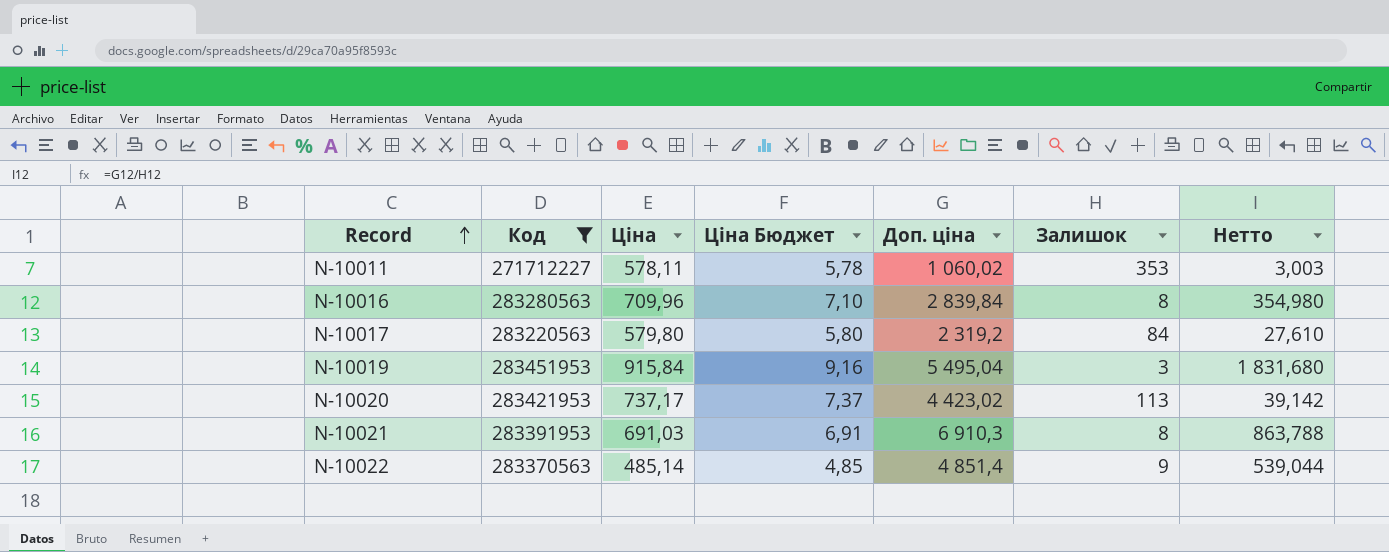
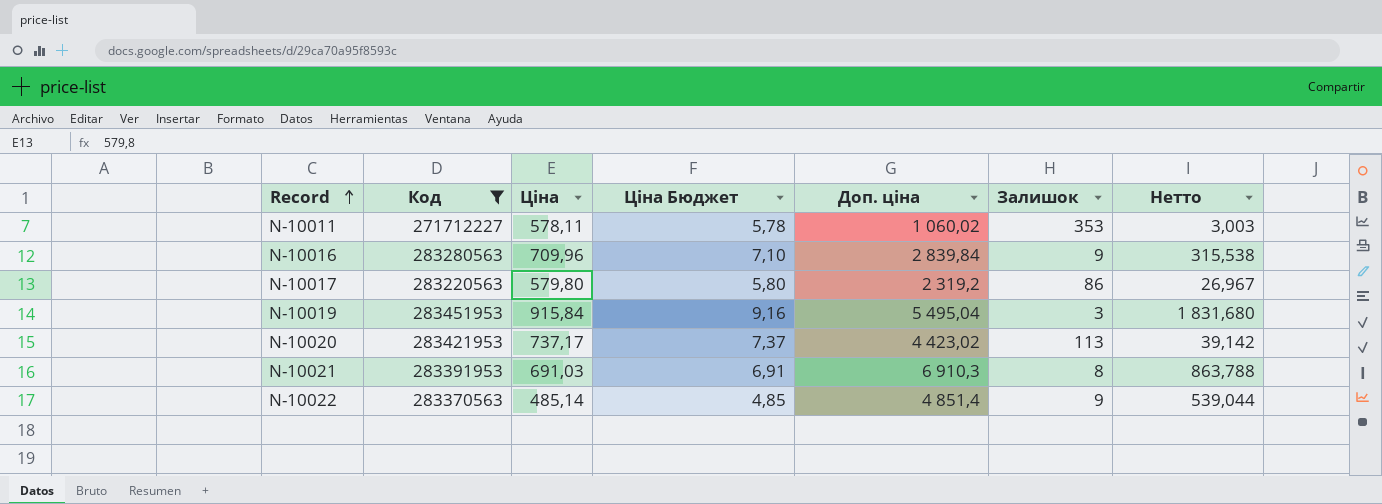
N-10016 | Залишок: 8 -> 9
N-10016 | Нетто: 354,980 -> 315,538
N-10017 | Залишок: 84 -> 86
N-10017 | Нетто: 27,610 -> 26,967

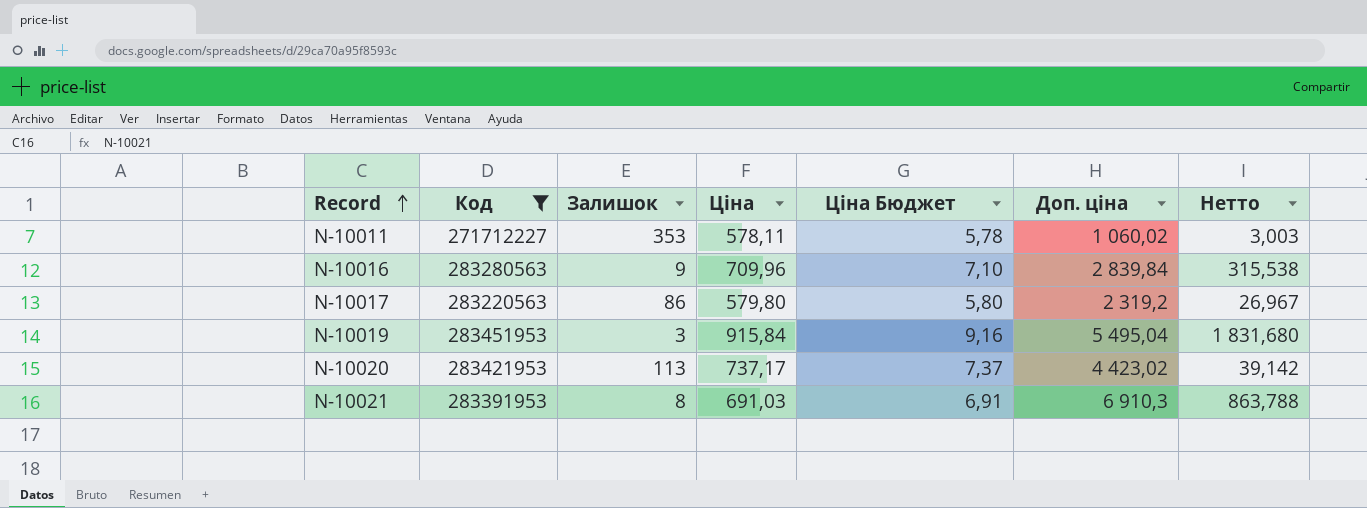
column Залишок | position: 6 -> 3
row N-10022: 283370563 | 485,14 | 4,85 | 4 851,4 | 9 | 539,044 -> none

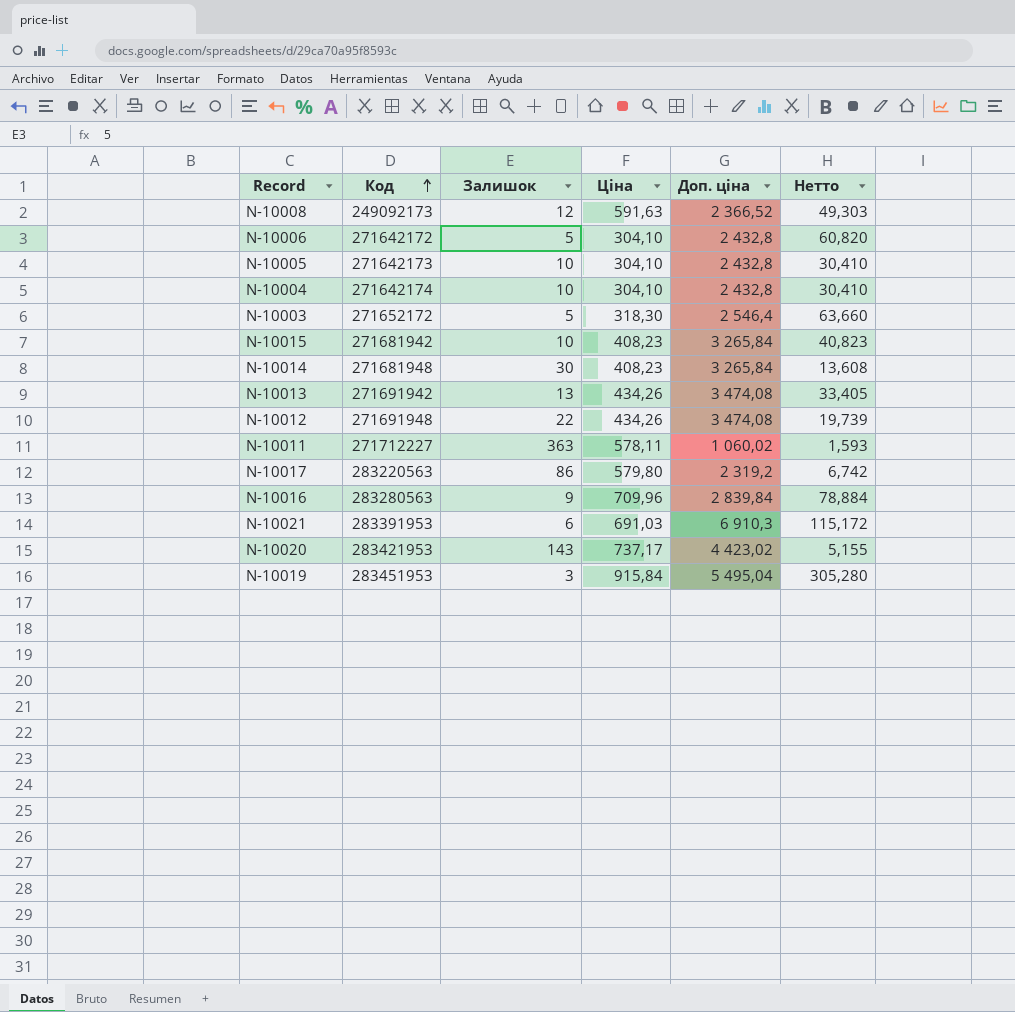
filter: Код >= 271712227 -> none
row order: Record ascending -> Код ascending
column Ціна Бюджет | formula: [Ціна] * 0,01 -> none
column Нетто | formula: [Доп. ціна] / [Залишок] -> [Ціна] / [Залишок]
N-10011 | Залишок: 353 -> 363
N-10021 | Залишок: 8 -> 6
N-10020 | Залишок: 113 -> 143

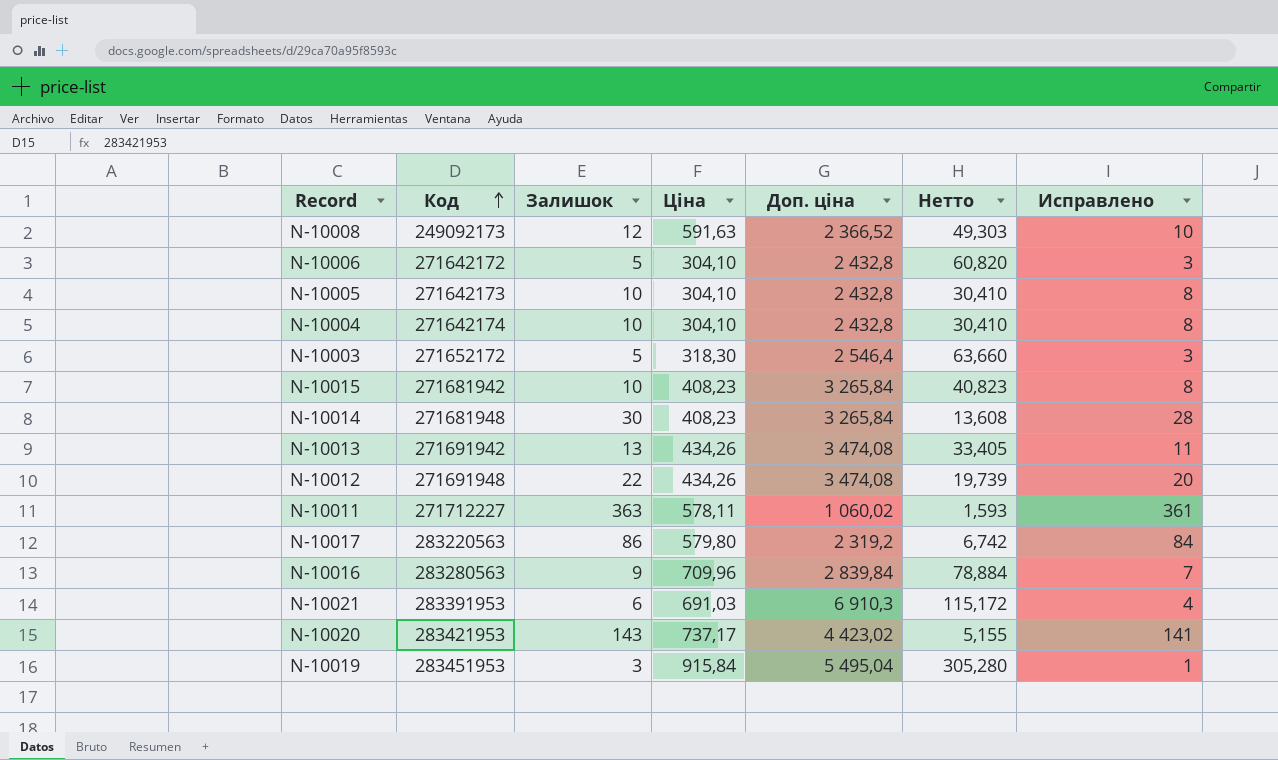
column Исправлено | formula: none -> [Залишок] - 2

